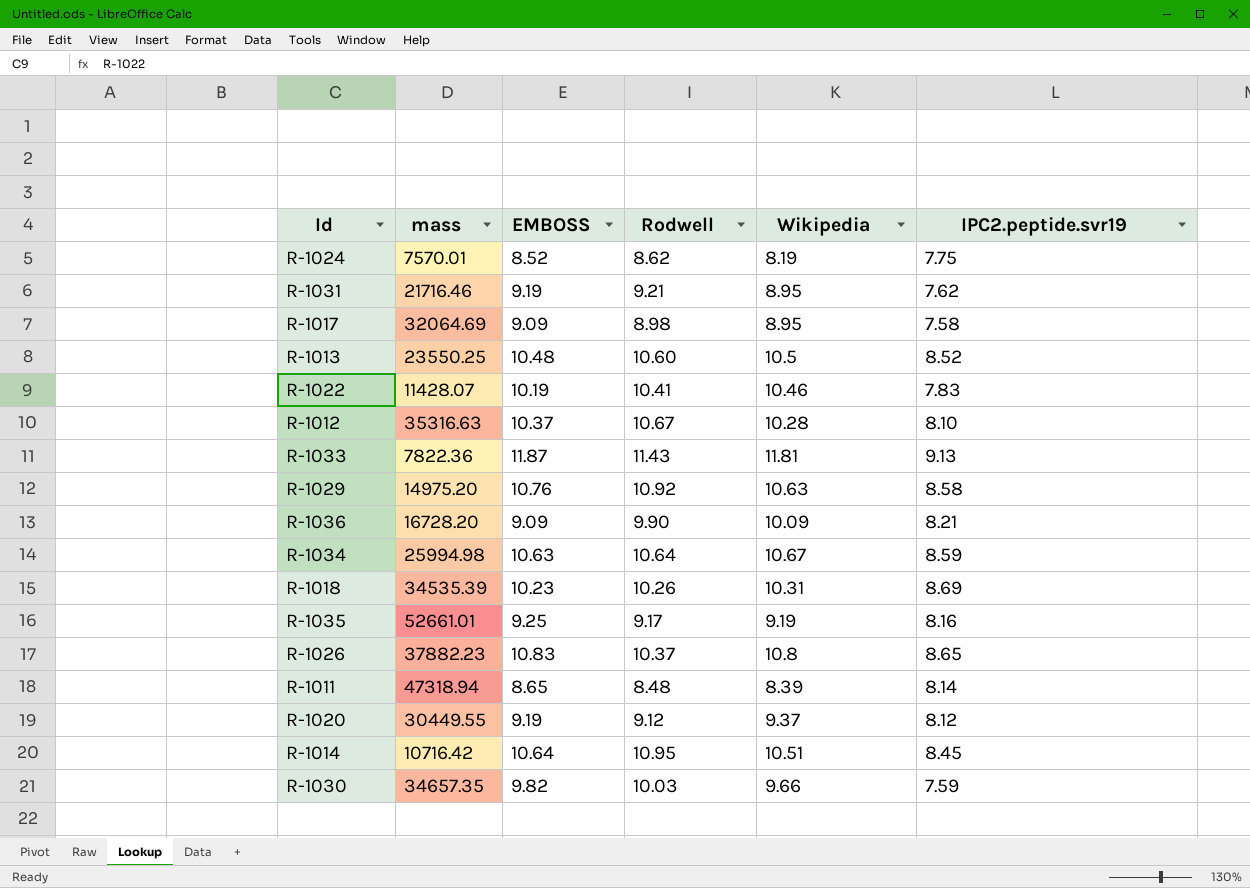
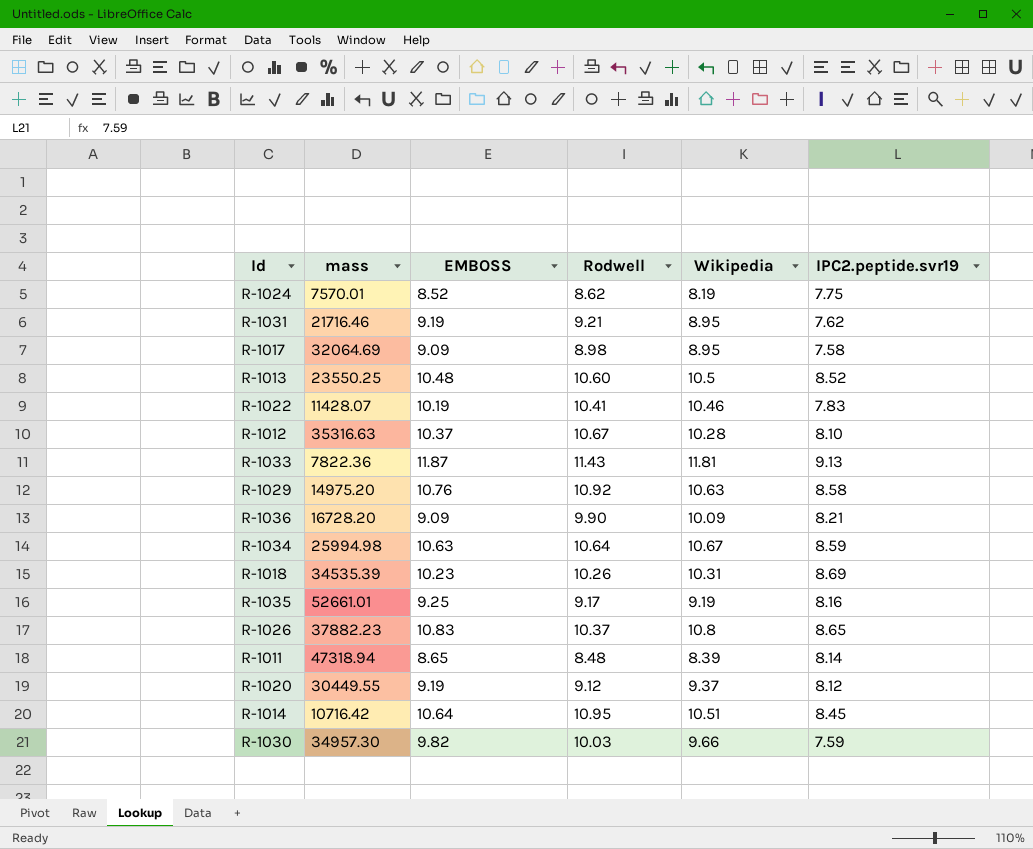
R-1030 | mass: 34657.35 -> 34957.30

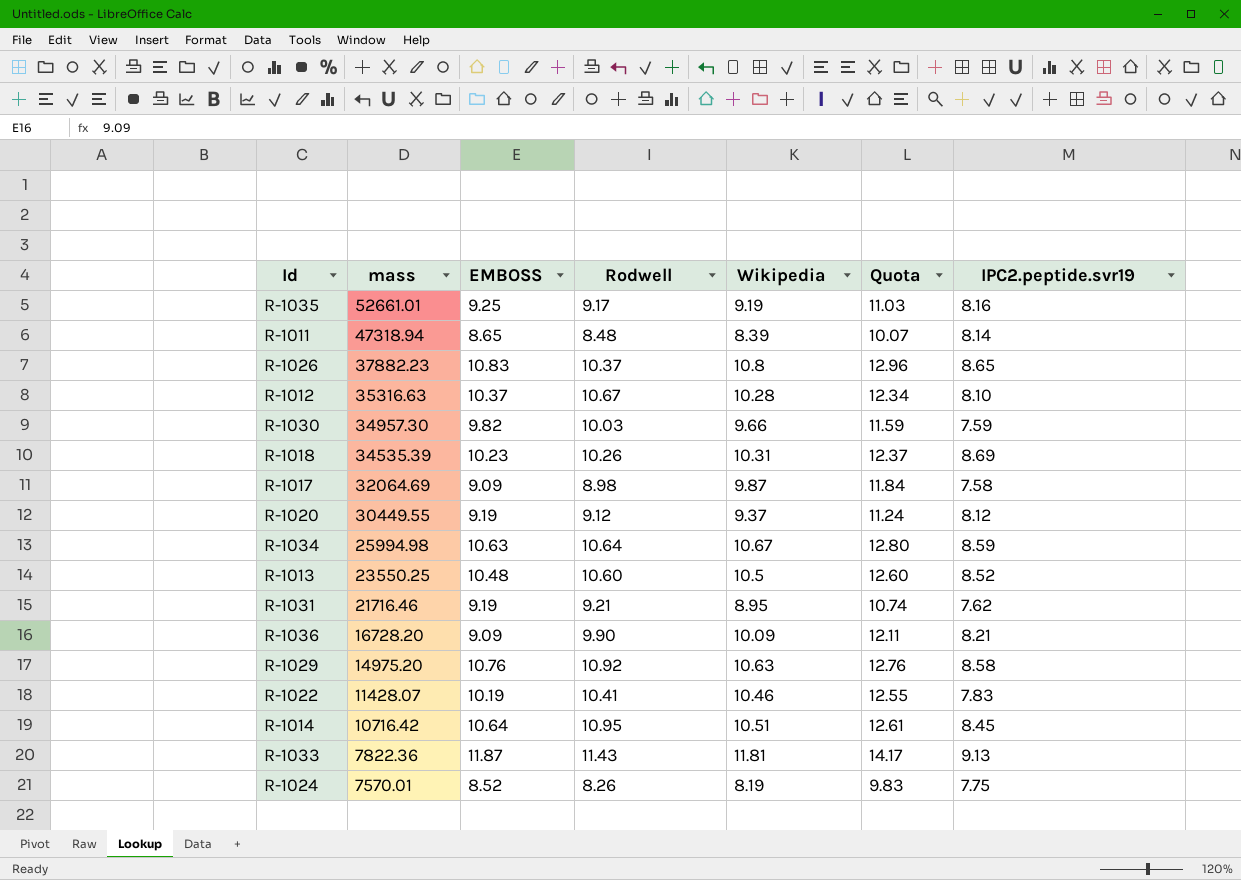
row order: none -> mass descending
column Quota | formula: none -> [Wikipedia] * 1.2
R-1017 | Wikipedia: 8.95 -> 9.87
R-1024 | Rodwell: 8.62 -> 8.26

